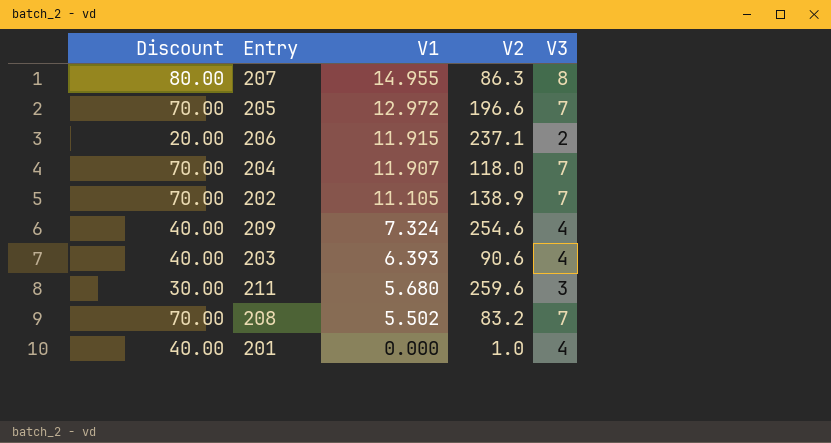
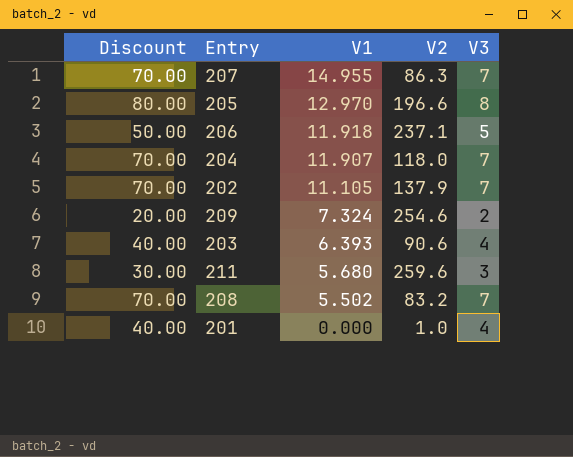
207 | Discount: 80.00 -> 70.00
207 | V3: 8 -> 7
205 | Discount: 70.00 -> 80.00
205 | V1: 12.972 -> 12.970
205 | V3: 7 -> 8
206 | Discount: 20.00 -> 50.00
206 | V1: 11.915 -> 11.918
206 | V3: 2 -> 5
202 | V2: 138.9 -> 137.9
209 | Discount: 40.00 -> 20.00
209 | V3: 4 -> 2

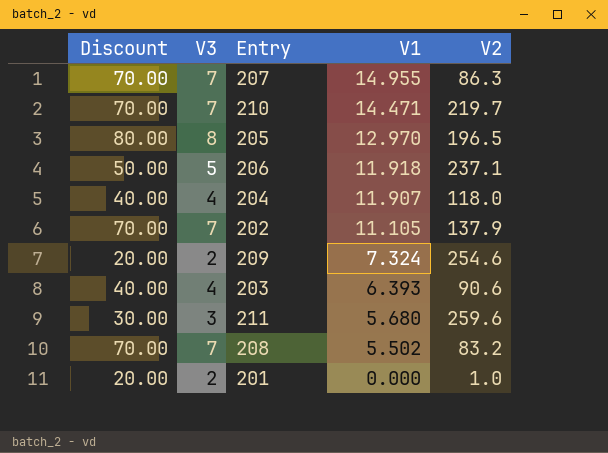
column V3 | position: 5 -> 2
row 210: none -> 70.00 | 7 | 14.471 | 219.7
205 | V2: 196.6 -> 196.5
204 | Discount: 70.00 -> 40.00
204 | V3: 7 -> 4
201 | Discount: 40.00 -> 20.00
201 | V3: 4 -> 2

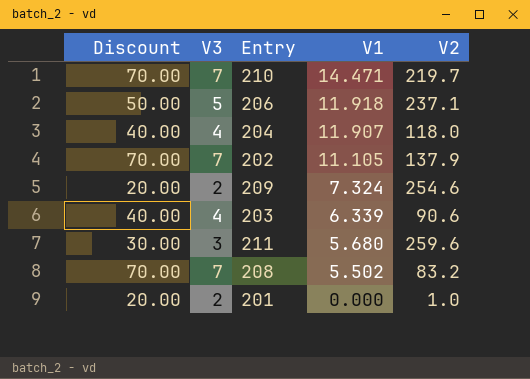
row 207: 70.00 | 7 | 14.955 | 86.3 -> none
row 205: 80.00 | 8 | 12.970 | 196.5 -> none
203 | V1: 6.393 -> 6.339

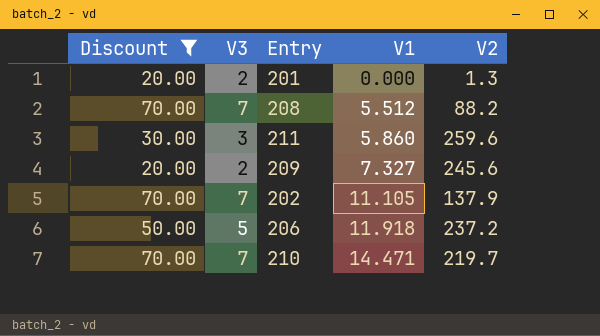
filter: none -> Discount != 40.00
row order: V1 descending -> V1 ascending
201 | V2: 1.0 -> 1.3
208 | V1: 5.502 -> 5.512
208 | V2: 83.2 -> 88.2
211 | V1: 5.680 -> 5.860
209 | V1: 7.324 -> 7.327
209 | V2: 254.6 -> 245.6
206 | V2: 237.1 -> 237.2

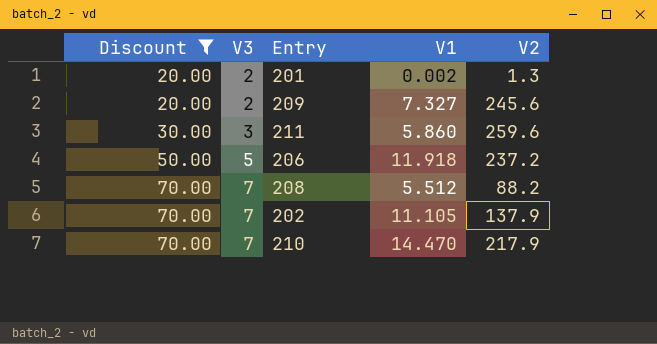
row order: V1 ascending -> Discount ascending
201 | V1: 0.000 -> 0.002
210 | V1: 14.471 -> 14.470
210 | V2: 219.7 -> 217.9

